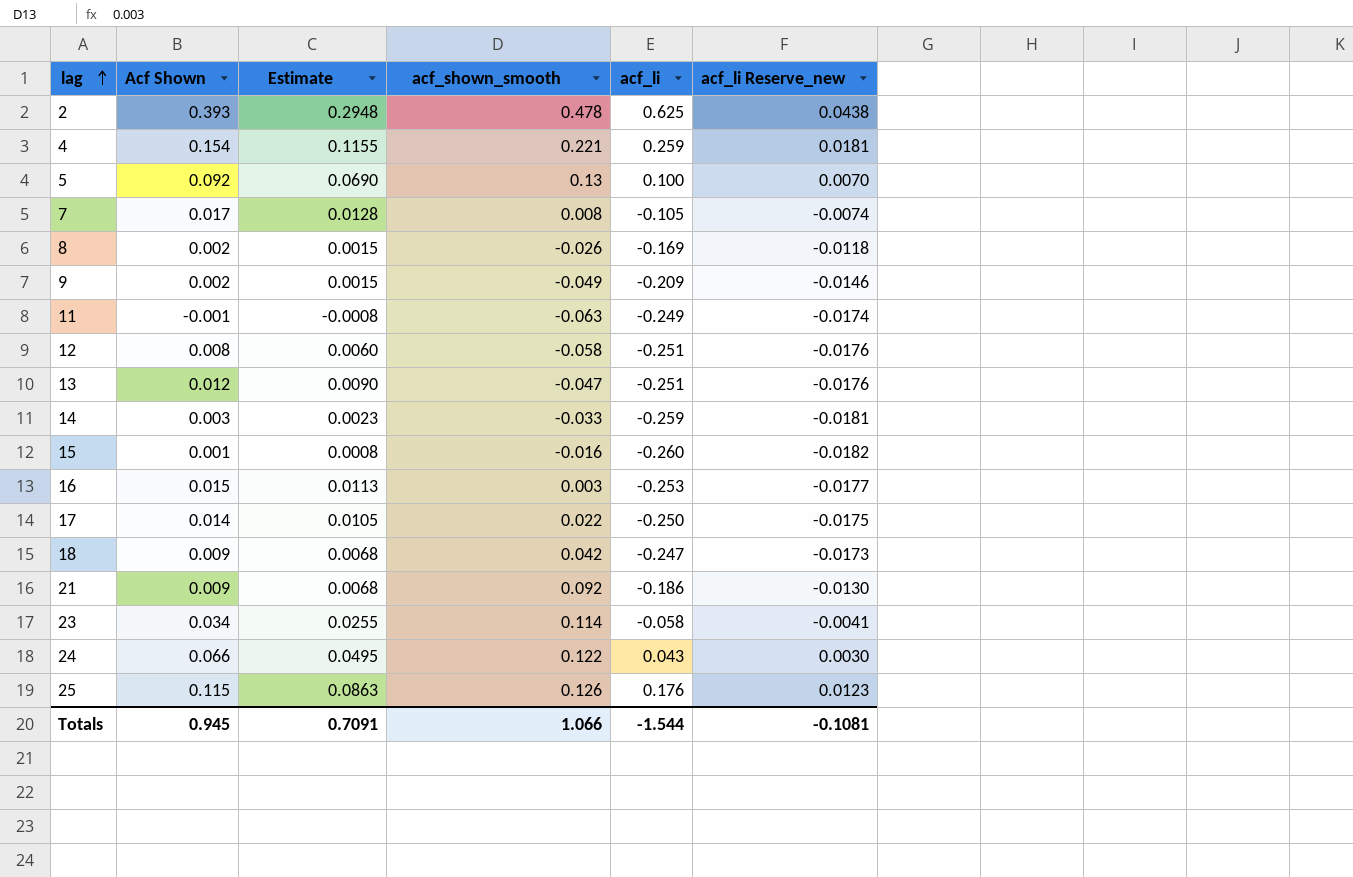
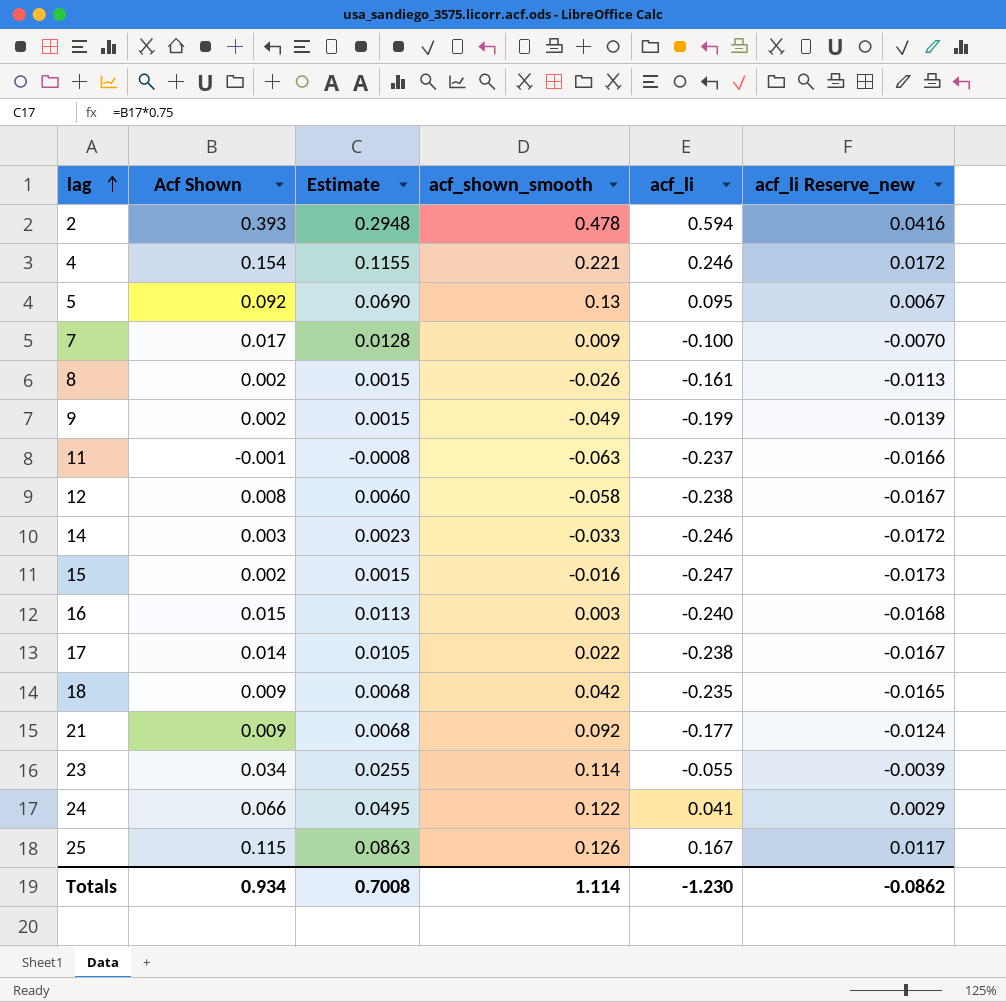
row 13: 0.012 | 0.0090 | -0.047 | -0.251 | -0.0176 -> none
2 | acf_li: 0.625 -> 0.594
2 | acf_li Reserve_new: 0.0438 -> 0.0416
4 | acf_li: 0.259 -> 0.246
4 | acf_li Reserve_new: 0.0181 -> 0.0172
5 | acf_li: 0.100 -> 0.095
5 | acf_li Reserve_new: 0.0070 -> 0.0067
7 | acf_shown_smooth: 0.008 -> 0.009
7 | acf_li: -0.105 -> -0.100
7 | acf_li Reserve_new: -0.0074 -> -0.0070
8 | acf_li: -0.169 -> -0.161
8 | acf_li Reserve_new: -0.0118 -> -0.0113
9 | acf_li: -0.209 -> -0.199
9 | acf_li Reserve_new: -0.0146 -> -0.0139
11 | acf_li: -0.249 -> -0.237
11 | acf_li Reserve_new: -0.0174 -> -0.0166
12 | acf_li: -0.251 -> -0.238
12 | acf_li Reserve_new: -0.0176 -> -0.0167
14 | acf_li: -0.259 -> -0.246
14 | acf_li Reserve_new: -0.0181 -> -0.0172
15 | Acf Shown: 0.001 -> 0.002
15 | Estimate: 0.0008 -> 0.0015
15 | acf_li: -0.260 -> -0.247
15 | acf_li Reserve_new: -0.0182 -> -0.0173
16 | acf_li: -0.253 -> -0.240
16 | acf_li Reserve_new: -0.0177 -> -0.0168
17 | acf_li: -0.250 -> -0.238
17 | acf_li Reserve_new: -0.0175 -> -0.0167
18 | acf_li: -0.247 -> -0.235
18 | acf_li Reserve_new: -0.0173 -> -0.0165
21 | acf_li: -0.186 -> -0.177
21 | acf_li Reserve_new: -0.0130 -> -0.0124
23 | acf_li: -0.058 -> -0.055
23 | acf_li Reserve_new: -0.0041 -> -0.0039
24 | acf_li: 0.043 -> 0.041
24 | acf_li Reserve_new: 0.0030 -> 0.0029
25 | acf_li: 0.176 -> 0.167
25 | acf_li Reserve_new: 0.0123 -> 0.0117
Totals | Acf Shown: 0.945 -> 0.934
Totals | Estimate: 0.7091 -> 0.7008
Totals | acf_shown_smooth: 1.066 -> 1.114
Totals | acf_li: -1.544 -> -1.230
Totals | acf_li Reserve_new: -0.1081 -> -0.0862

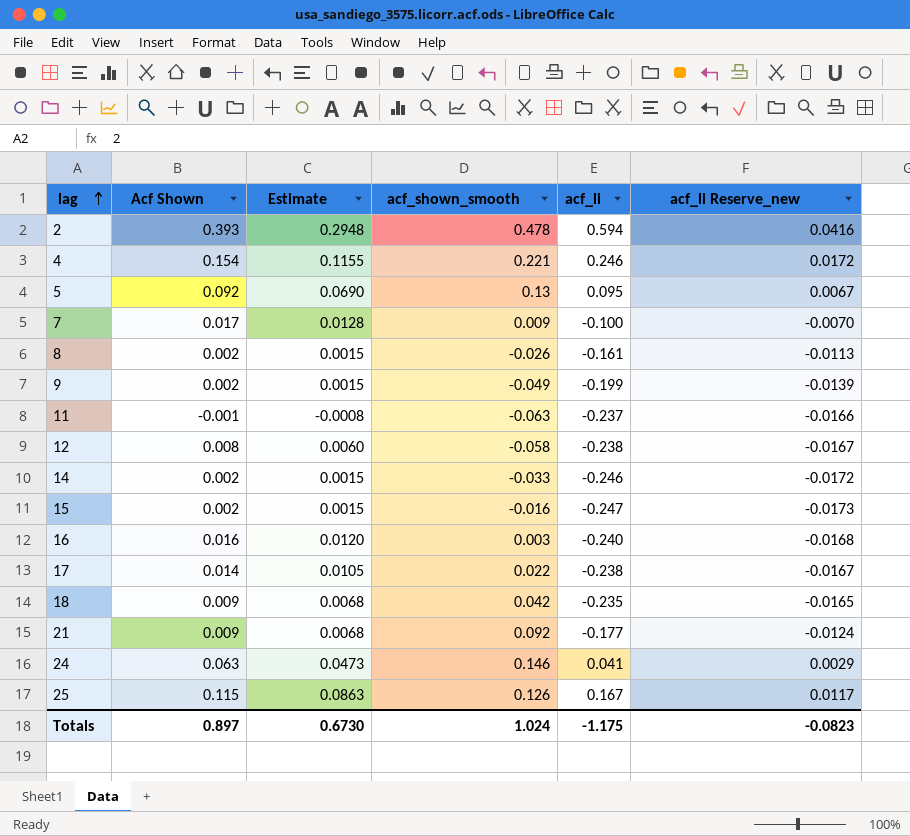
row 23: 0.034 | 0.0255 | 0.114 | -0.055 | -0.0039 -> none
14 | Acf Shown: 0.003 -> 0.002
14 | Estimate: 0.0023 -> 0.0015
16 | Acf Shown: 0.015 -> 0.016
16 | Estimate: 0.0113 -> 0.0120
24 | Acf Shown: 0.066 -> 0.063
24 | Estimate: 0.0495 -> 0.0473
24 | acf_shown_smooth: 0.122 -> 0.146
Totals | Acf Shown: 0.934 -> 0.897
Totals | Estimate: 0.7008 -> 0.6730
Totals | acf_shown_smooth: 1.114 -> 1.024
Totals | acf_li: -1.230 -> -1.175
Totals | acf_li Reserve_new: -0.0862 -> -0.0823

